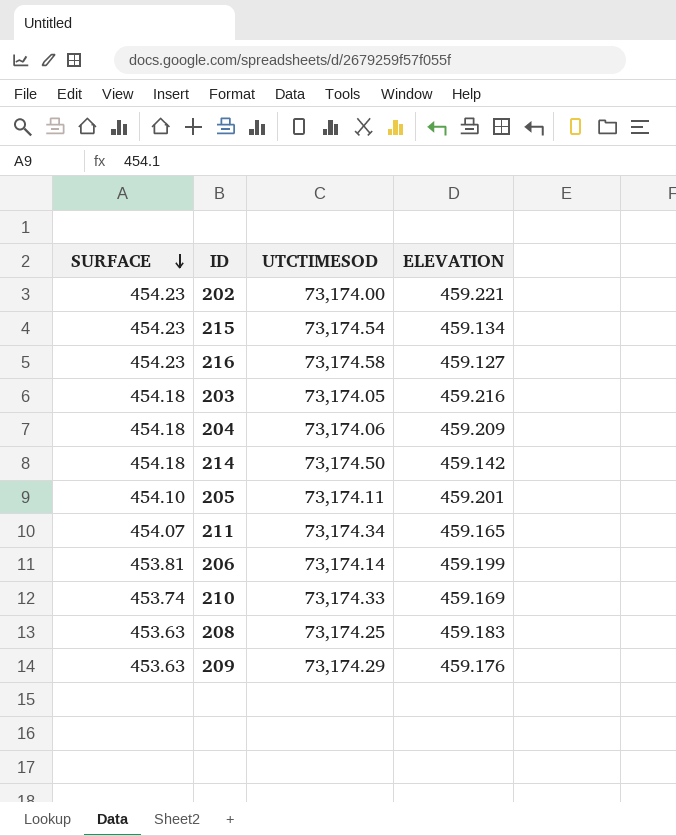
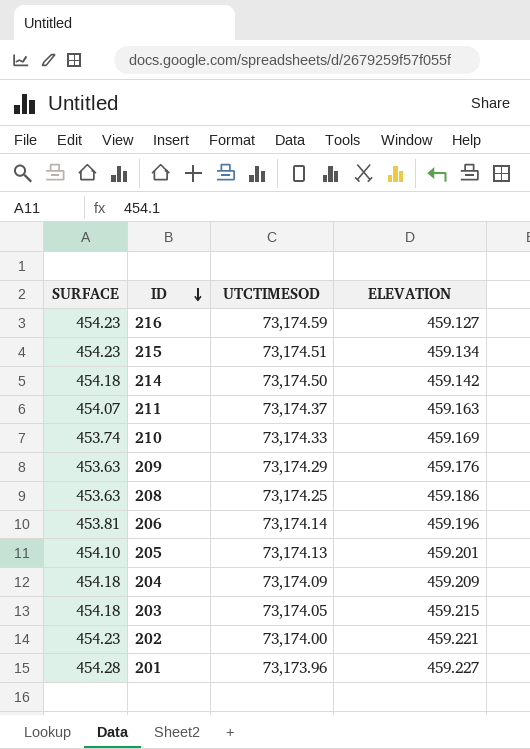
row order: SURFACE descending -> ID descending
216 | UTCTIMESOD: 73,174.58 -> 73,174.59
215 | UTCTIMESOD: 73,174.54 -> 73,174.51
211 | UTCTIMESOD: 73,174.34 -> 73,174.37
211 | ELEVATION: 459.165 -> 459.163
208 | ELEVATION: 459.183 -> 459.186
206 | ELEVATION: 459.199 -> 459.196
205 | UTCTIMESOD: 73,174.11 -> 73,174.13
204 | UTCTIMESOD: 73,174.06 -> 73,174.09
203 | ELEVATION: 459.216 -> 459.215
row 201: none -> 454.28 | 73,173.96 | 459.227

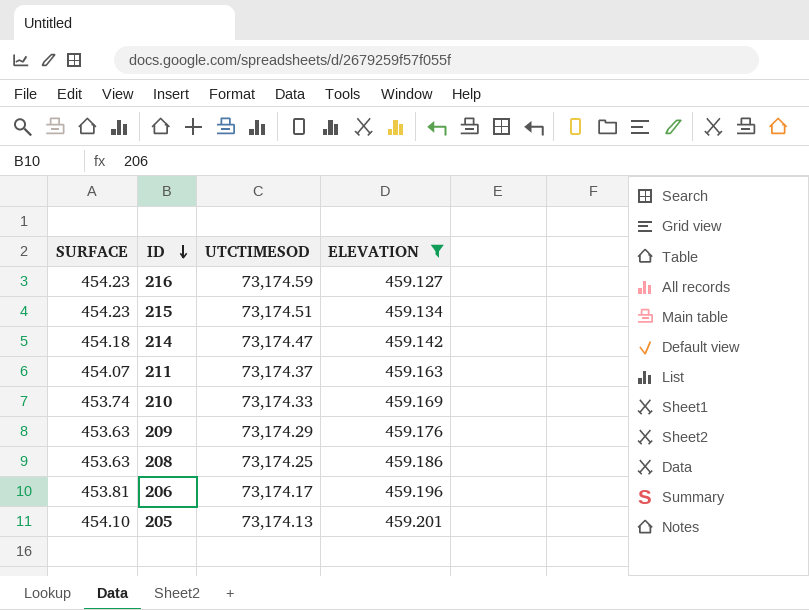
filter: none -> ELEVATION <= 459.201
214 | UTCTIMESOD: 73,174.50 -> 73,174.47
206 | UTCTIMESOD: 73,174.14 -> 73,174.17

